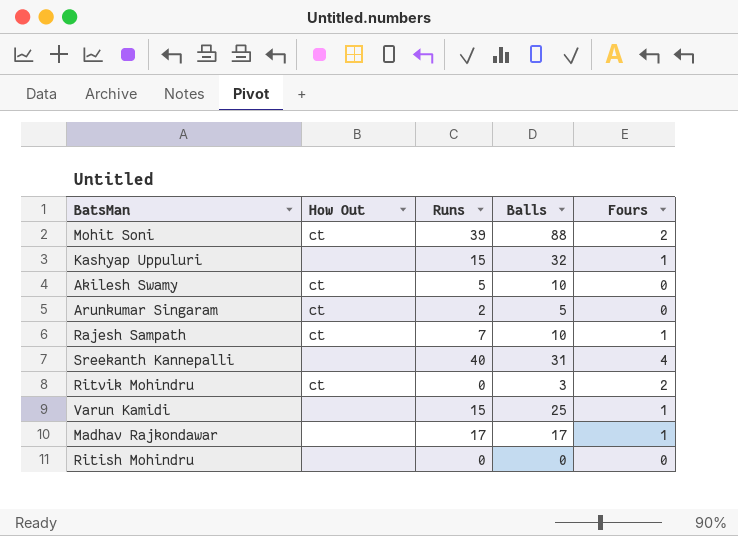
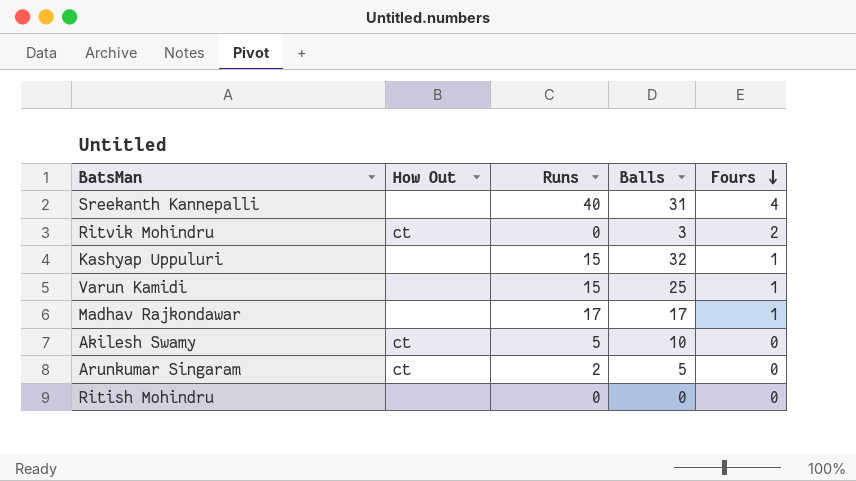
row order: none -> Fours descending
row Mohit Soni: ct | 39 | 88 | 2 -> none
row Rajesh Sampath: ct | 7 | 10 | 1 -> none

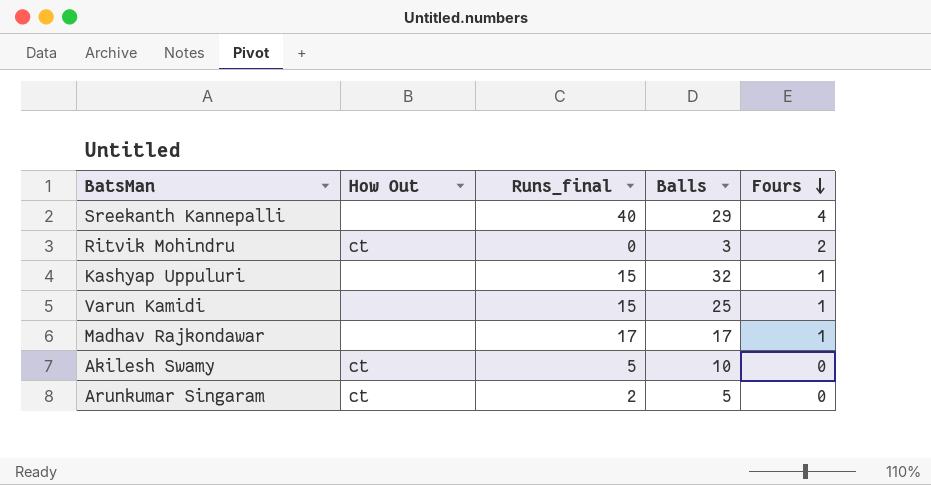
column name: Runs -> Runs_final
row Ritish Mohindru: none | 0 | 0 | 0 -> none
Sreekanth Kannepalli | Balls: 31 -> 29

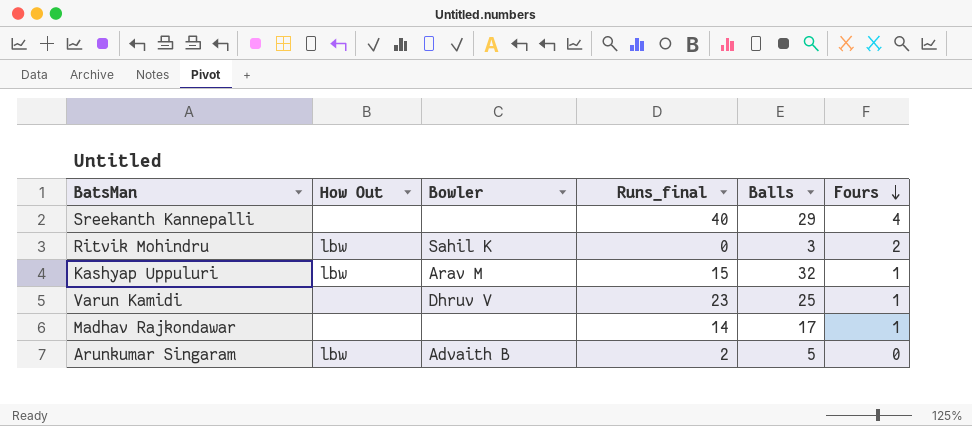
column Bowler | position: none -> 3
row Akilesh Swamy: ct | 5 | 10 | 0 -> none
Ritvik Mohindru | How Out: ct -> lbw
Kashyap Uppuluri | How Out: none -> lbw
Varun Kamidi | Runs_final: 15 -> 23
Madhav Rajkondawar | Runs_final: 17 -> 14
Arunkumar Singaram | How Out: ct -> lbw

